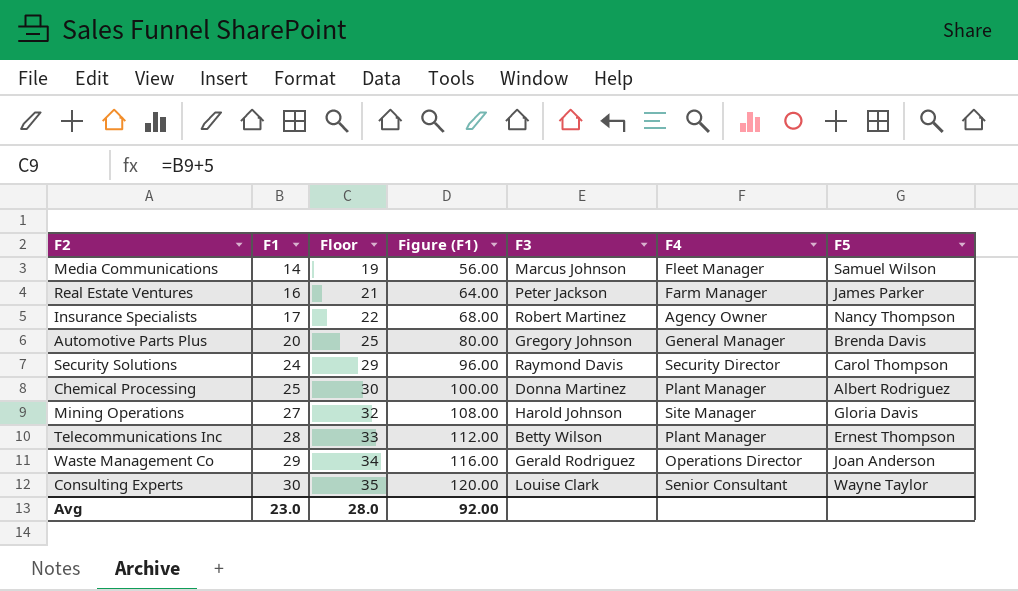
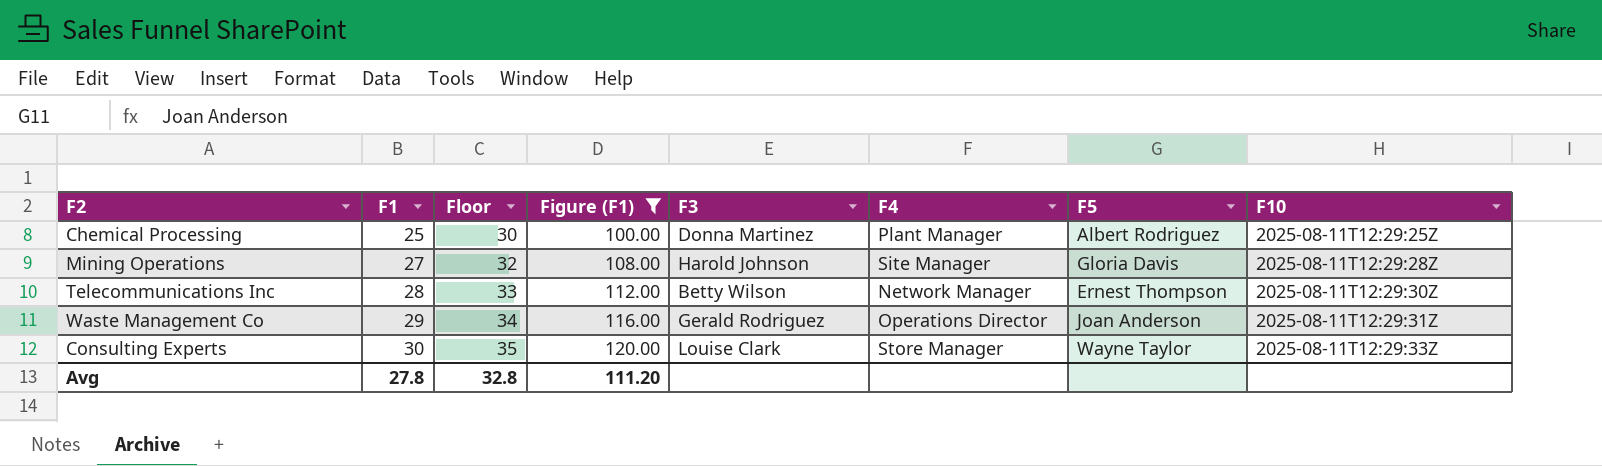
filter: none -> Figure (F1) >= 100.00
column F10 | position: none -> 8
Telecommunications Inc | F4: Plant Manager -> Network Manager
Consulting Experts | F4: Senior Consultant -> Store Manager
Avg | F1: 23.0 -> 27.8
Avg | Floor: 28.0 -> 32.8
Avg | Figure (F1): 92.00 -> 111.20

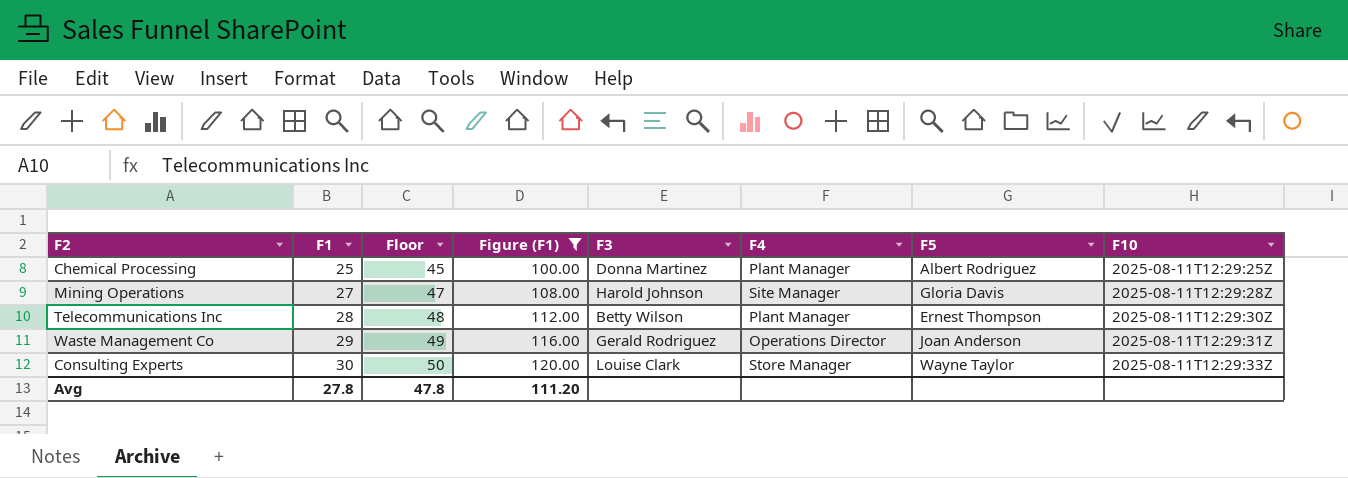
column Floor | formula: [F1] + 5 -> [F1] + 20
Telecommunications Inc | F4: Network Manager -> Plant Manager
Avg | Floor: 32.8 -> 47.8

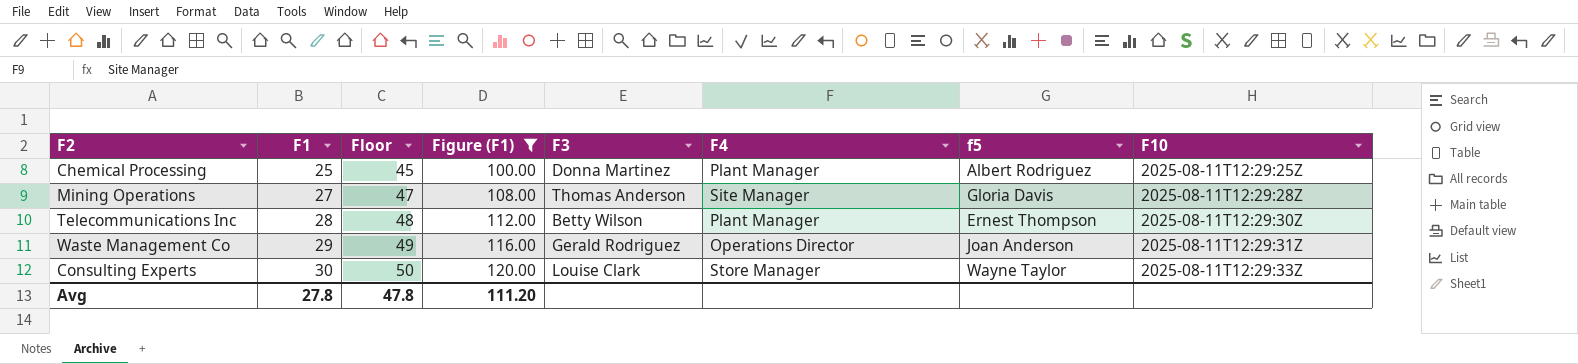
column name: F5 -> f5
Mining Operations | F3: Harold Johnson -> Thomas Anderson

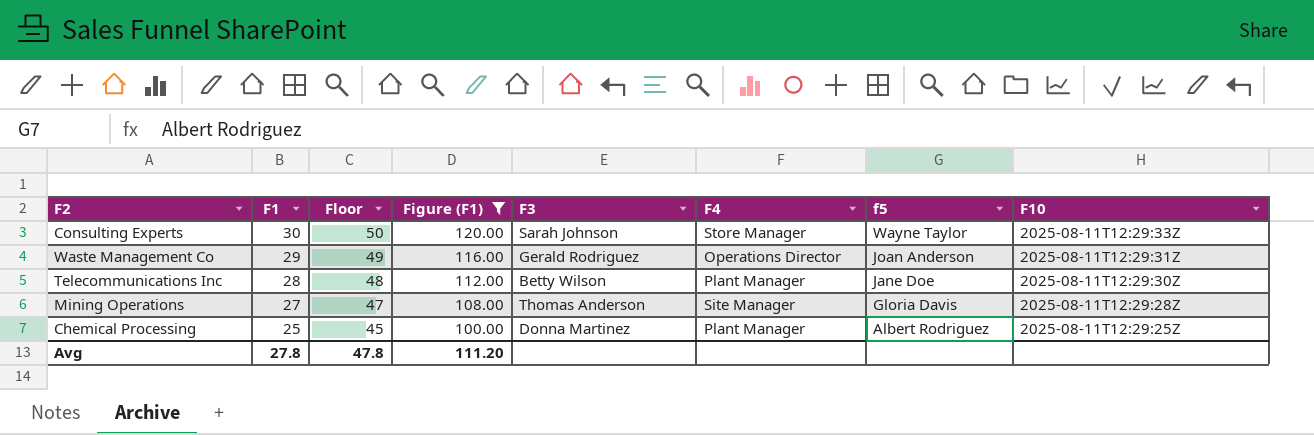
row order: F1 ascending -> F1 descending
Consulting Experts | F3: Louise Clark -> Sarah Johnson
Telecommunications Inc | f5: Ernest Thompson -> Jane Doe

